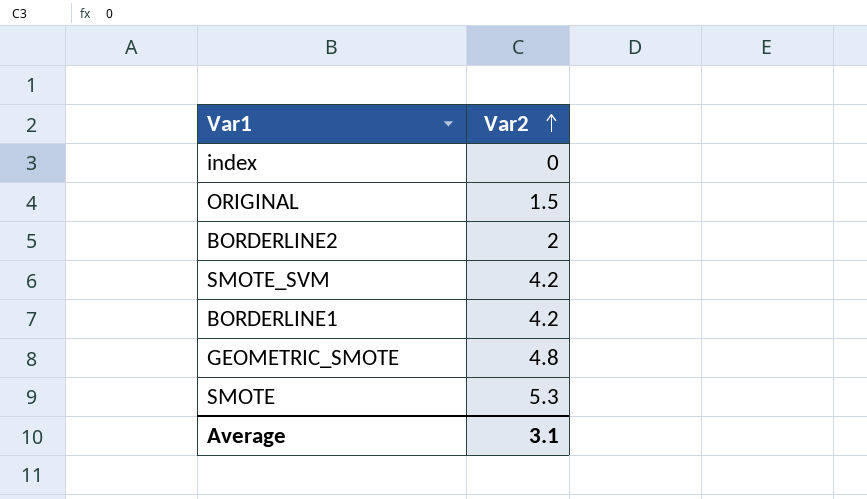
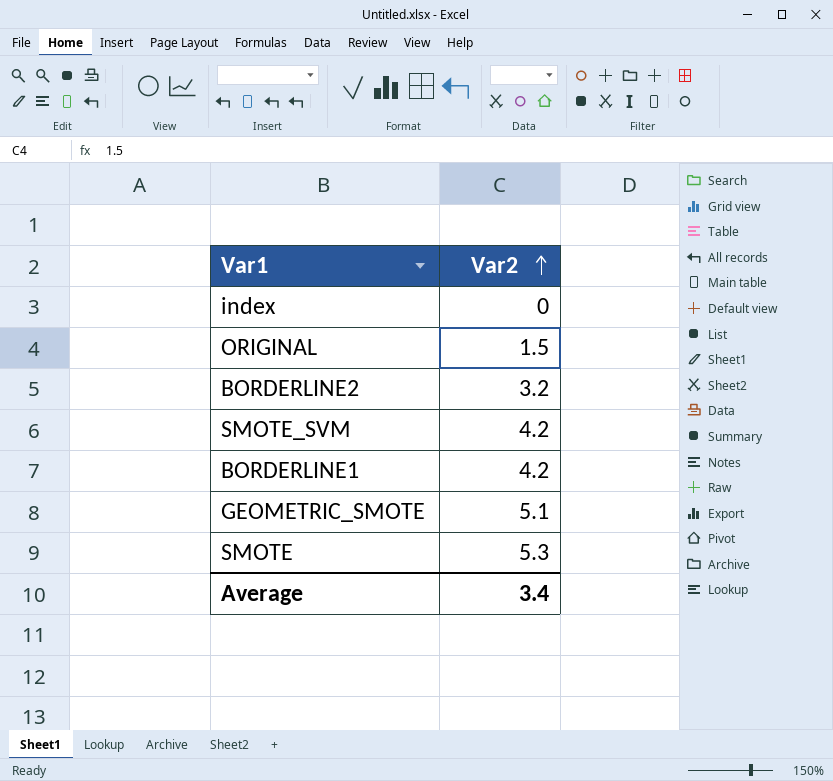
BORDERLINE2 | Var2: 2 -> 3.2
GEOMETRIC_SMOTE | Var2: 4.8 -> 5.1
Average | Var2: 3.1 -> 3.4

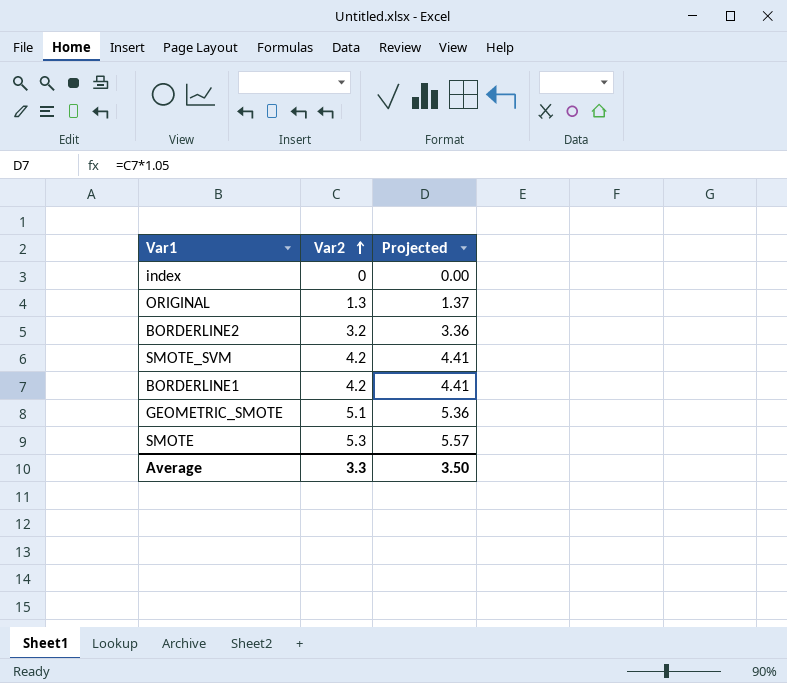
column Projected | formula: none -> [Var2] * 1.05
ORIGINAL | Var2: 1.5 -> 1.3
Average | Var2: 3.4 -> 3.3

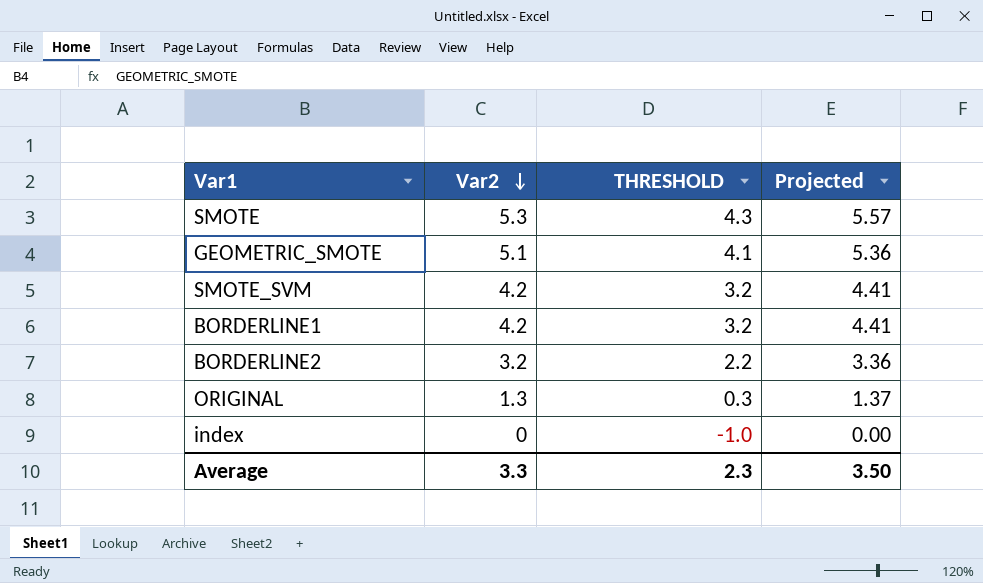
row order: Var2 ascending -> Var2 descending
column THRESHOLD | formula: none -> [Var2] - 1

